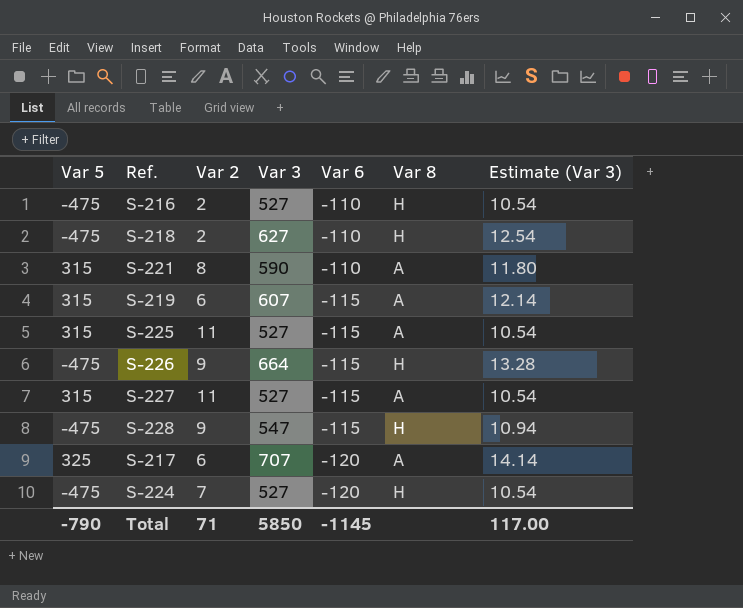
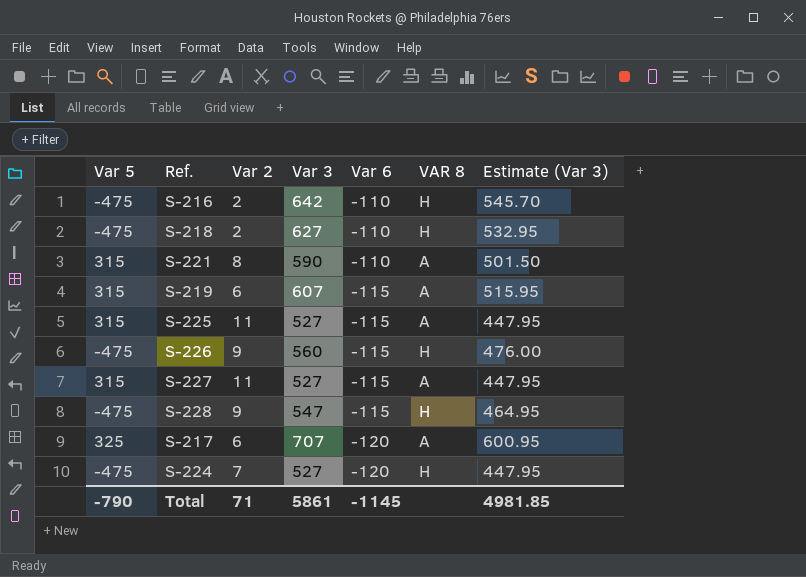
column name: Var 8 -> VAR 8
column Estimate (Var 3) | formula: [Var 3] * 0.02 -> [Var 3] * 0.85
S-216 | Var 3: 527 -> 642
S-226 | Var 3: 664 -> 560
Total | Var 3: 5850 -> 5861
Total | Estimate (Var 3): 117.00 -> 4981.85

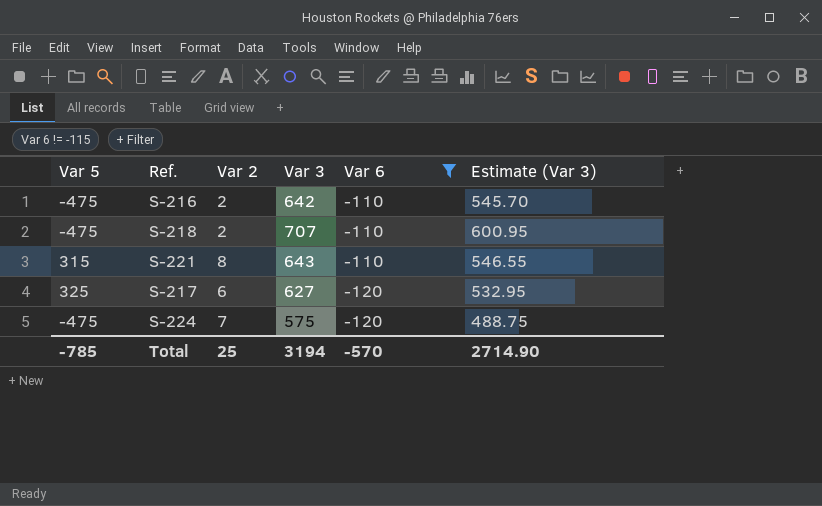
filter: none -> Var 6 != -115
column VAR 8 | position: 6 -> none
S-218 | Var 3: 627 -> 707
S-218 | Estimate (Var 3): 532.95 -> 600.95
S-221 | Var 3: 590 -> 643
S-221 | Estimate (Var 3): 501.50 -> 546.55
S-217 | Var 3: 707 -> 627
S-217 | Estimate (Var 3): 600.95 -> 532.95
S-224 | Var 3: 527 -> 575
S-224 | Estimate (Var 3): 447.95 -> 488.75
Total | Var 5: -790 -> -785
Total | Var 2: 71 -> 25
Total | Var 3: 5861 -> 3194
Total | Var 6: -1145 -> -570
Total | Estimate (Var 3): 4981.85 -> 2714.90

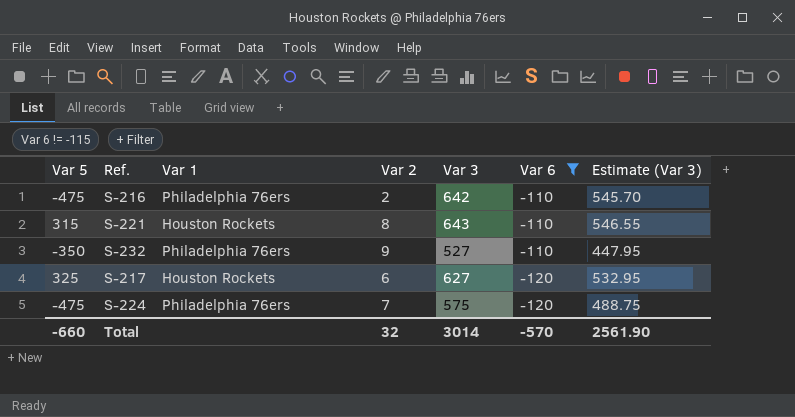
column Var 1 | position: none -> 3
row S-218: -475 | 2 | 707 | -110 | 600.95 -> none
row S-232: none -> -350 | Philadelphia 76ers | 9 | 527 | -110 | 447.95
Total | Var 5: -785 -> -660
Total | Var 2: 25 -> 32
Total | Var 3: 3194 -> 3014
Total | Estimate (Var 3): 2714.90 -> 2561.90

